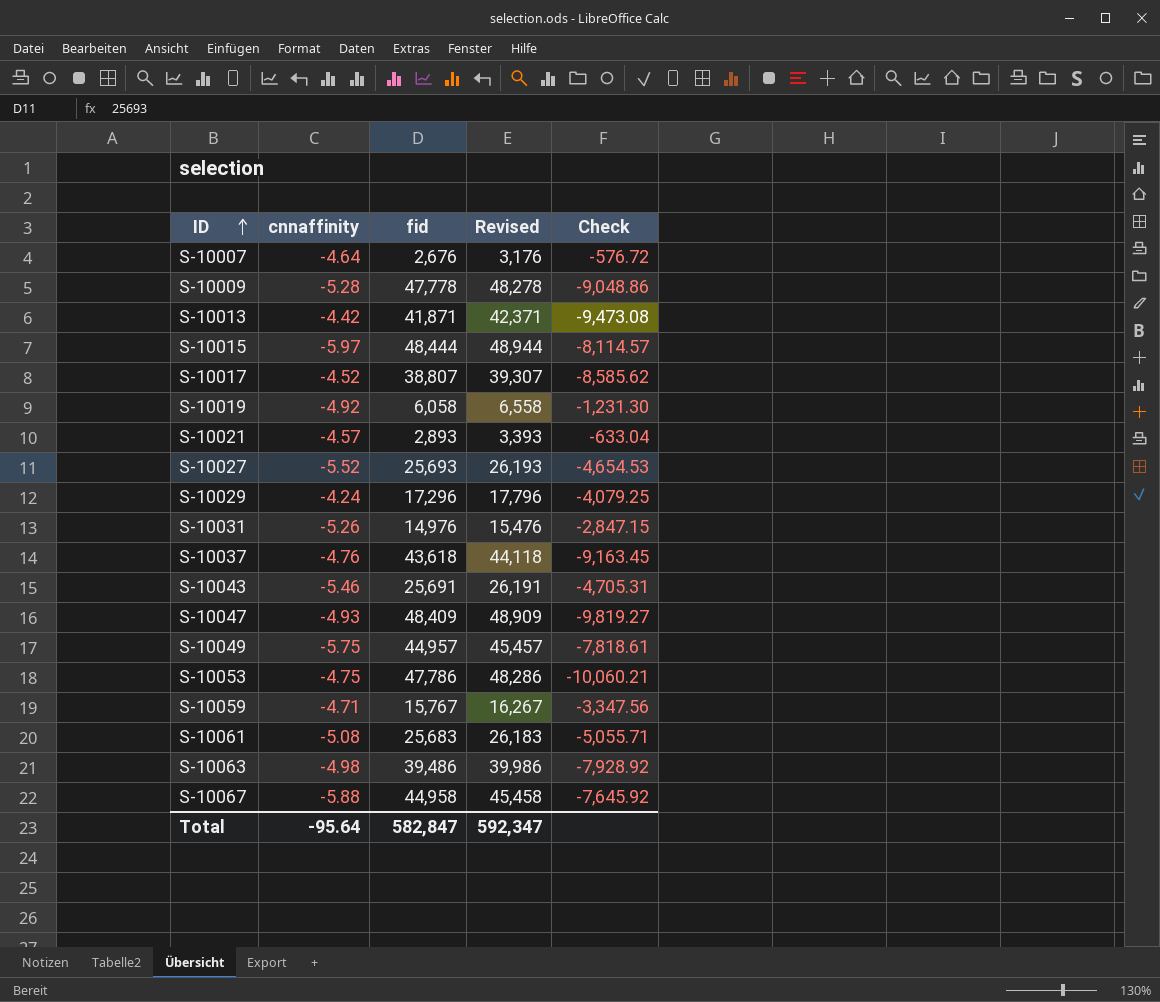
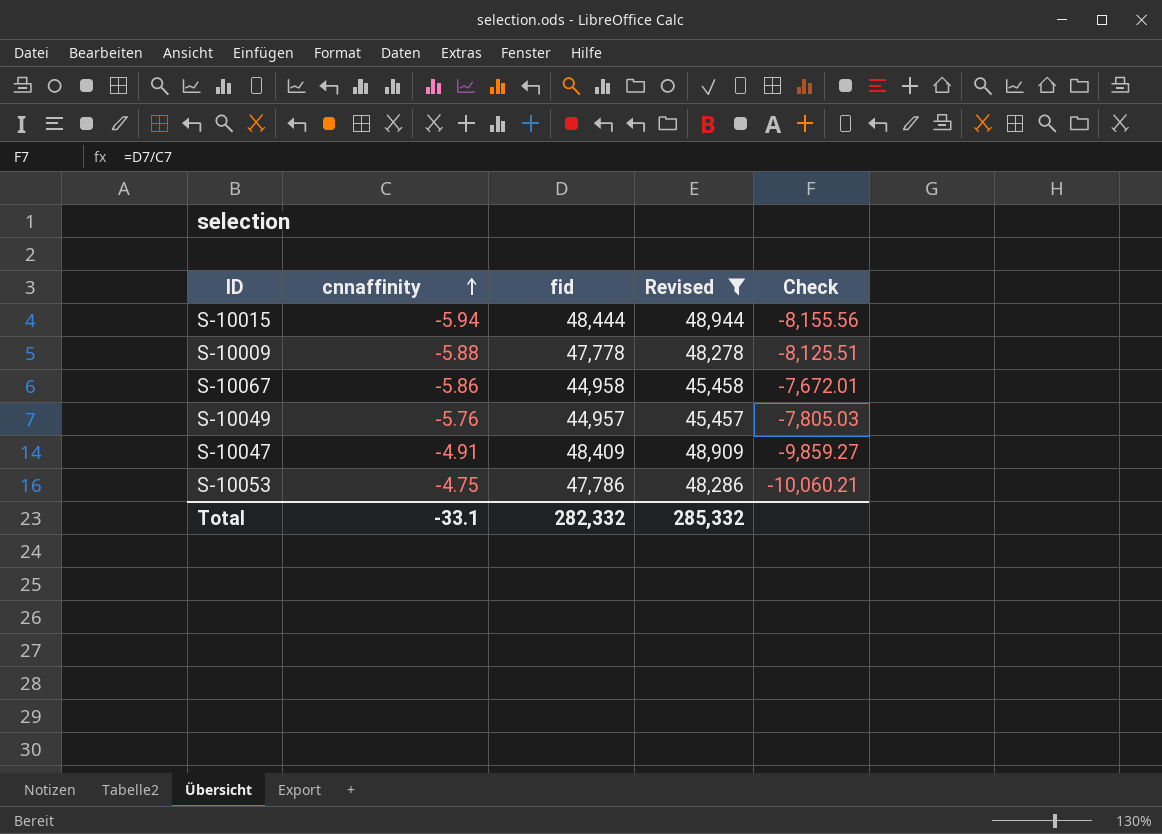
filter: none -> Revised >= 45,457
row order: ID ascending -> cnnaffinity ascending
S-10015 | cnnaffinity: -5.97 -> -5.94
S-10015 | Check: -8,114.57 -> -8,155.56
S-10009 | cnnaffinity: -5.28 -> -5.88
S-10009 | Check: -9,048.86 -> -8,125.51
S-10067 | cnnaffinity: -5.88 -> -5.86
S-10067 | Check: -7,645.92 -> -7,672.01
S-10049 | cnnaffinity: -5.75 -> -5.76
S-10049 | Check: -7,818.61 -> -7,805.03
S-10047 | cnnaffinity: -4.93 -> -4.91
S-10047 | Check: -9,819.27 -> -9,859.27
Total | cnnaffinity: -95.64 -> -33.1
Total | fid: 582,847 -> 282,332
Total | Revised: 592,347 -> 285,332

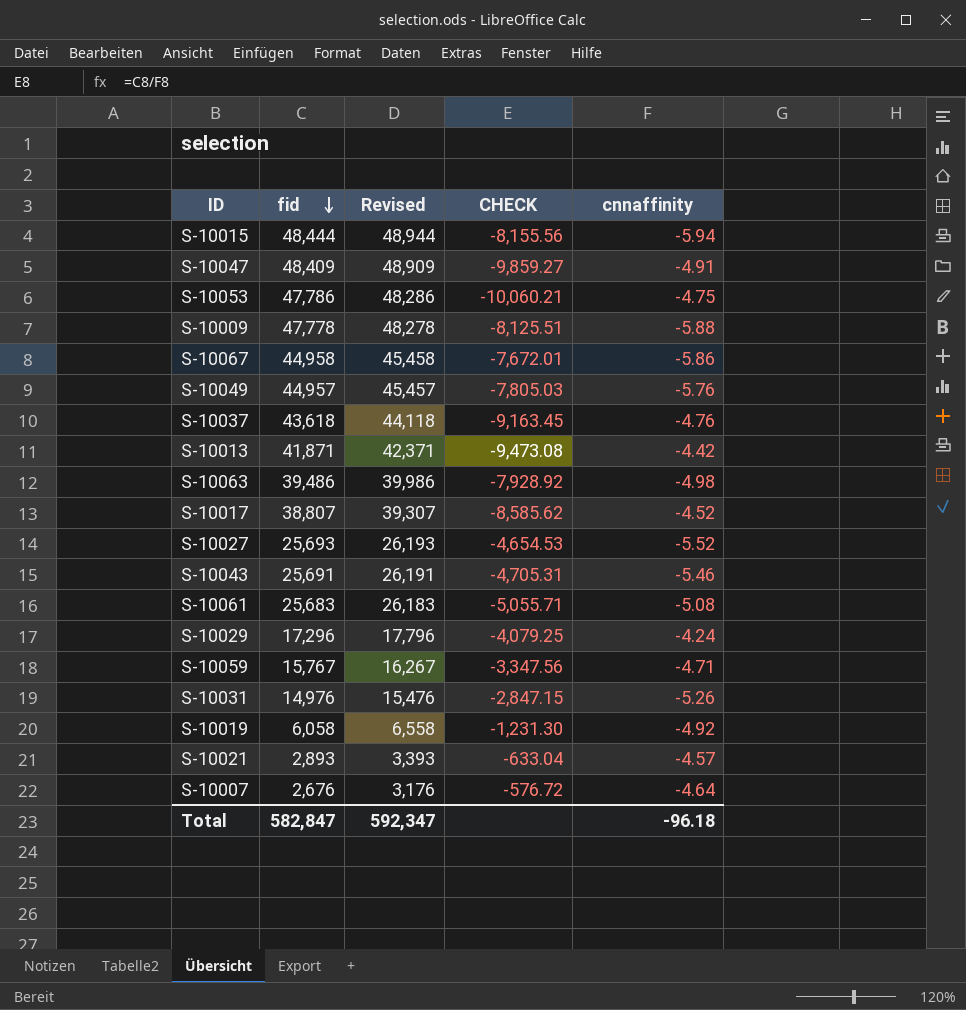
filter: Revised >= 45,457 -> none
row order: cnnaffinity ascending -> fid descending
column name: Check -> CHECK
column cnnaffinity | position: 2 -> 5
Total | fid: 282,332 -> 582,847
Total | Revised: 285,332 -> 592,347
Total | cnnaffinity: -33.1 -> -96.18

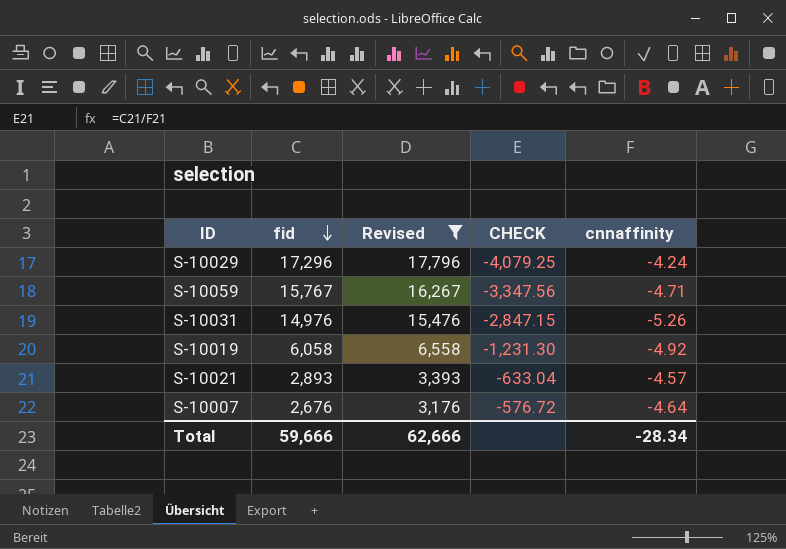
filter: none -> Revised <= 17,796
Total | fid: 582,847 -> 59,666
Total | Revised: 592,347 -> 62,666
Total | cnnaffinity: -96.18 -> -28.34

